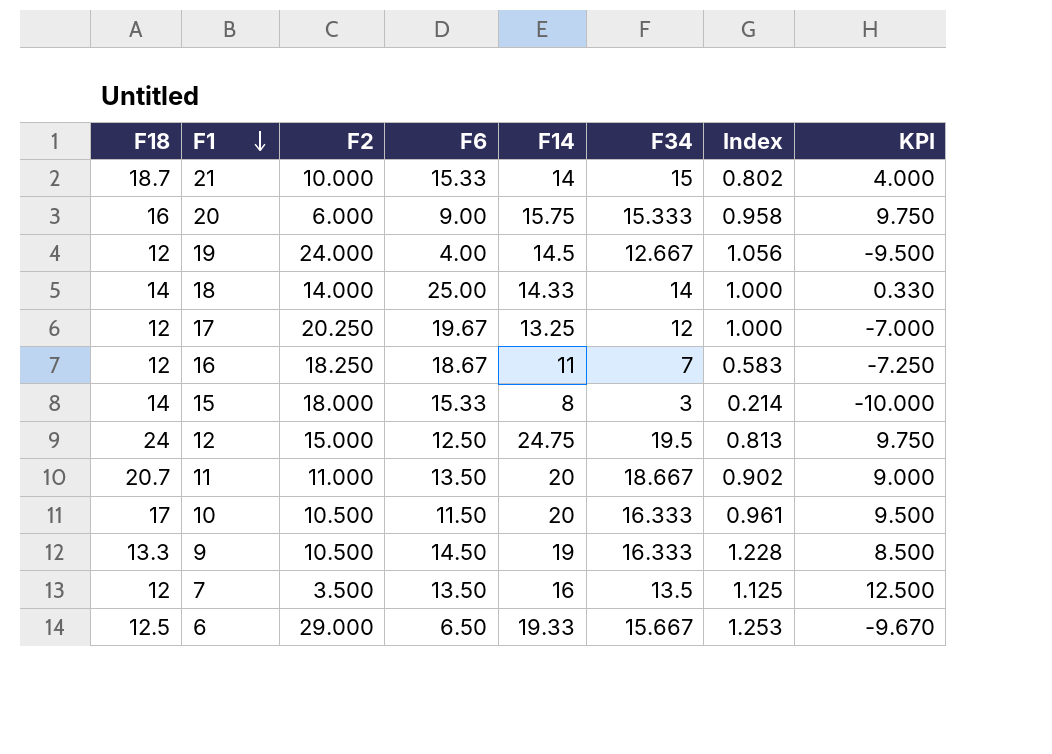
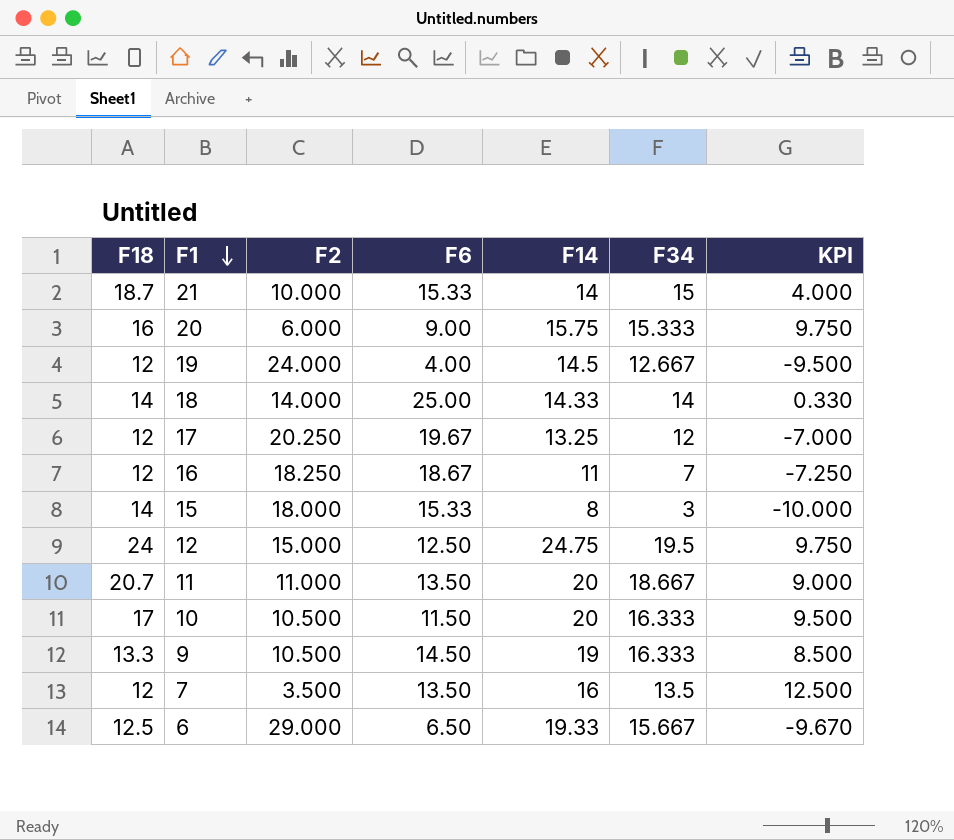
column Index | formula: [F34] / [F18] -> none

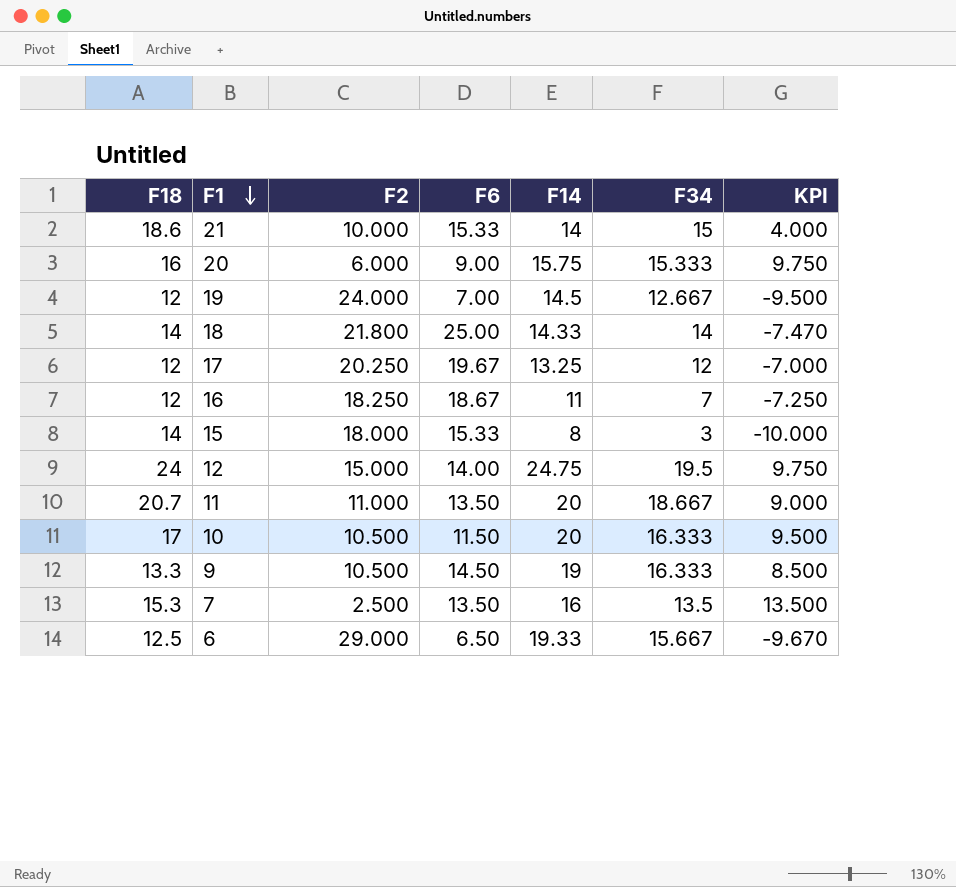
21 | F18: 18.7 -> 18.6
19 | F6: 4.00 -> 7.00
18 | F2: 14.000 -> 21.800
18 | KPI: 0.330 -> -7.470
12 | F6: 12.50 -> 14.00
7 | F18: 12 -> 15.3
7 | F2: 3.500 -> 2.500
7 | KPI: 12.500 -> 13.500

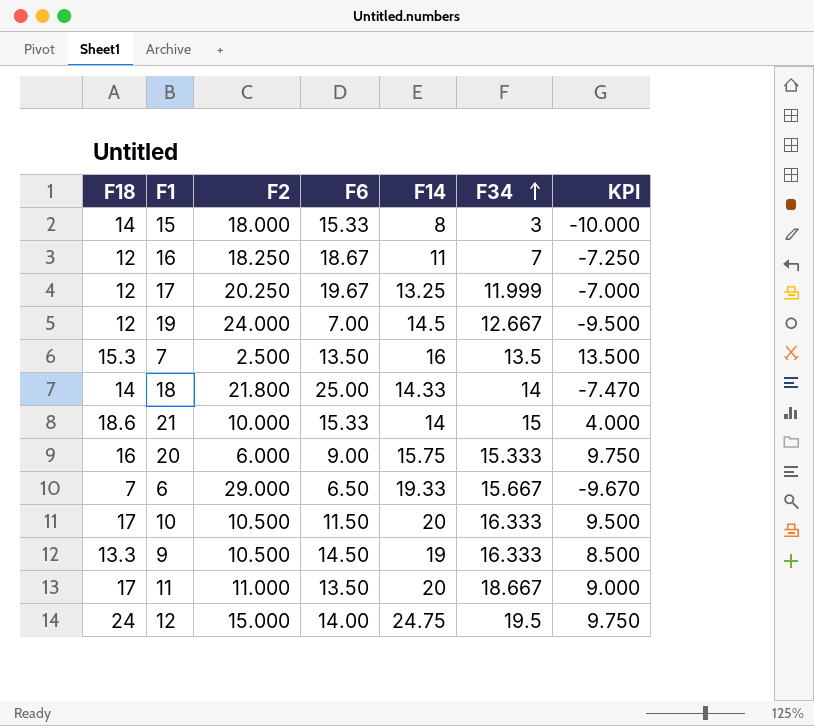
row order: F1 descending -> F34 ascending
17 | F34: 12 -> 11.999
6 | F18: 12.5 -> 7
11 | F18: 20.7 -> 17

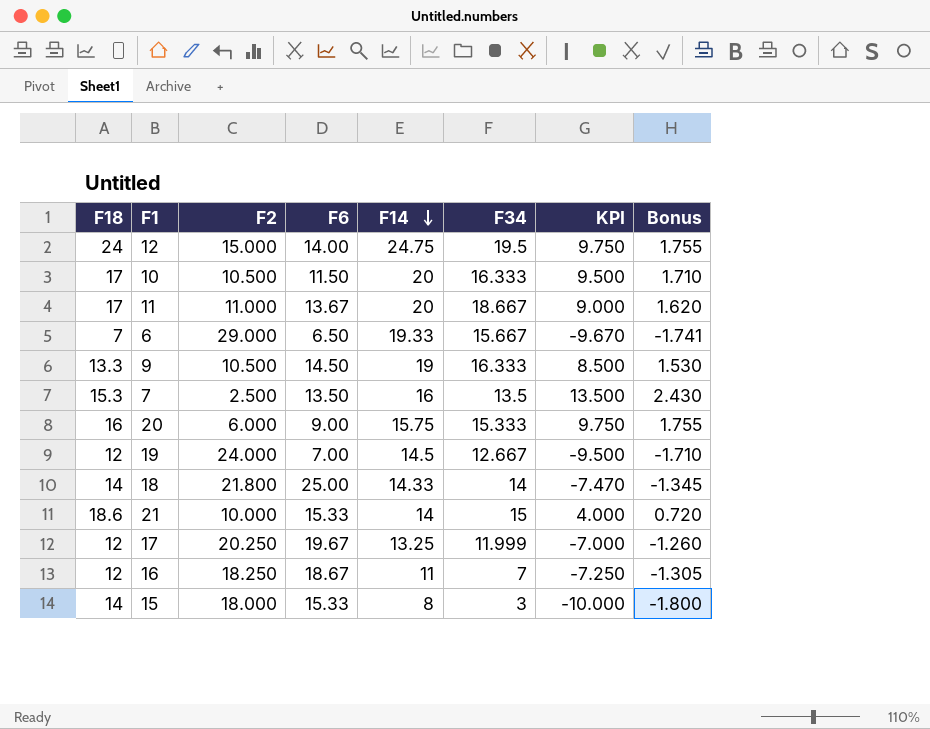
row order: F34 ascending -> F14 descending
column Bonus | formula: none -> [KPI] * 0.18
11 | F6: 13.50 -> 13.67

